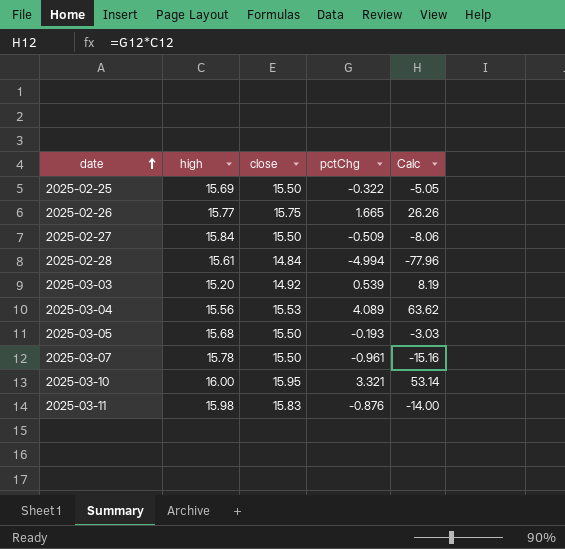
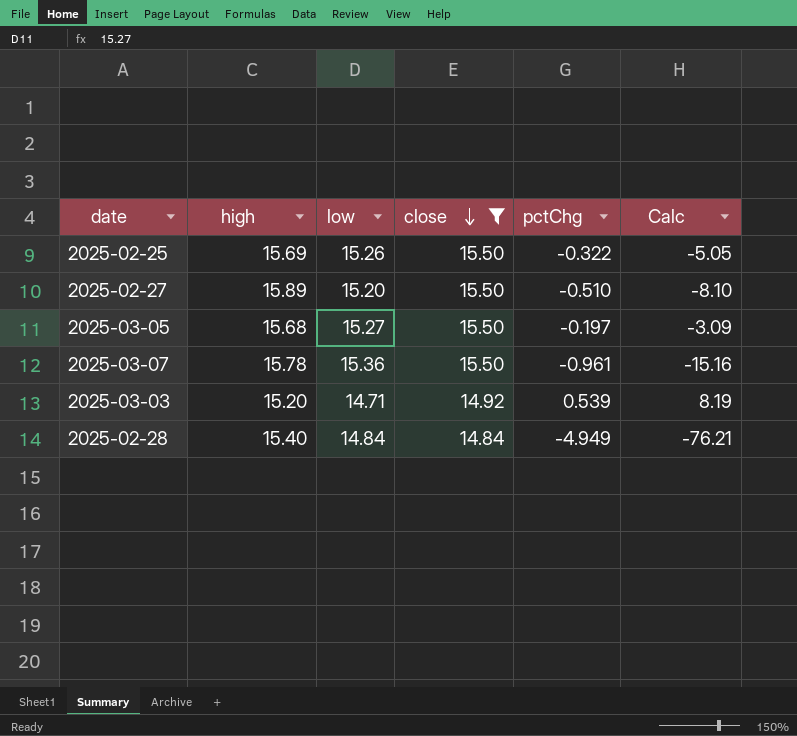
filter: none -> close <= 15.50
row order: date ascending -> close descending
column low | position: none -> 3
2025-02-27 | high: 15.84 -> 15.89
2025-02-27 | pctChg: -0.509 -> -0.510
2025-02-27 | Calc: -8.06 -> -8.10
2025-03-05 | pctChg: -0.193 -> -0.197
2025-03-05 | Calc: -3.03 -> -3.09
2025-02-28 | high: 15.61 -> 15.40
2025-02-28 | pctChg: -4.994 -> -4.949
2025-02-28 | Calc: -77.96 -> -76.21

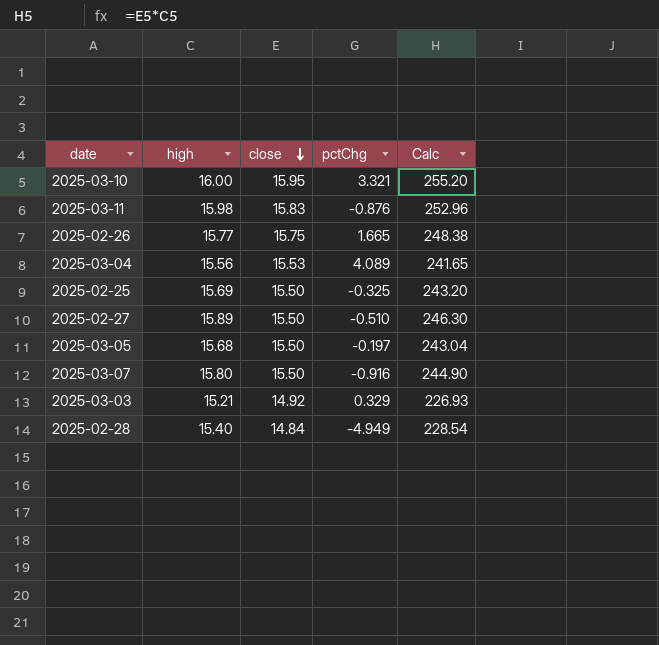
filter: close <= 15.50 -> none
column low | position: 3 -> none
column Calc | formula: [high] * [pctChg] -> [high] * [close]
2025-02-25 | pctChg: -0.322 -> -0.325
2025-03-07 | high: 15.78 -> 15.80
2025-03-07 | pctChg: -0.961 -> -0.916
2025-03-03 | high: 15.20 -> 15.21
2025-03-03 | pctChg: 0.539 -> 0.329

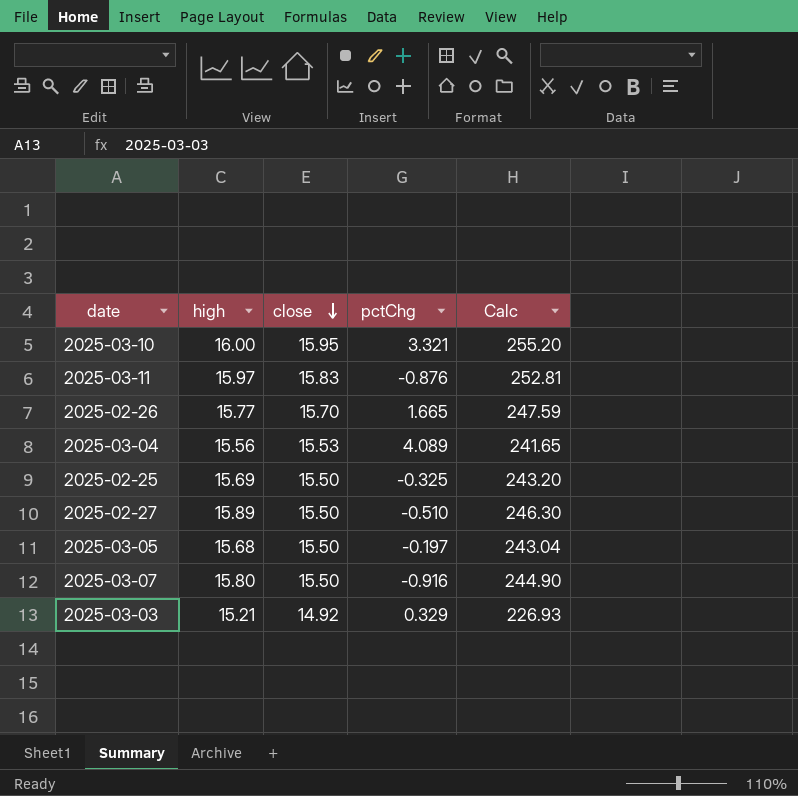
row 2025-02-28: 15.40 | 14.84 | -4.949 | 228.54 -> none
2025-03-11 | high: 15.98 -> 15.97
2025-03-11 | Calc: 252.96 -> 252.81
2025-02-26 | close: 15.75 -> 15.70
2025-02-26 | Calc: 248.38 -> 247.59

